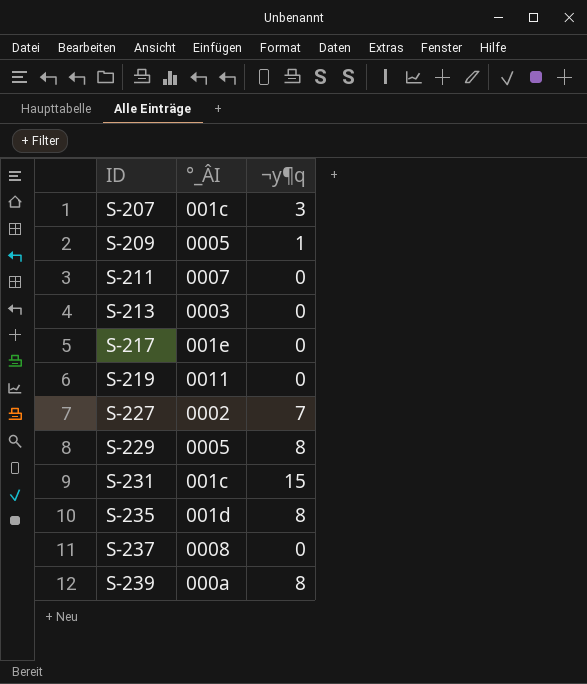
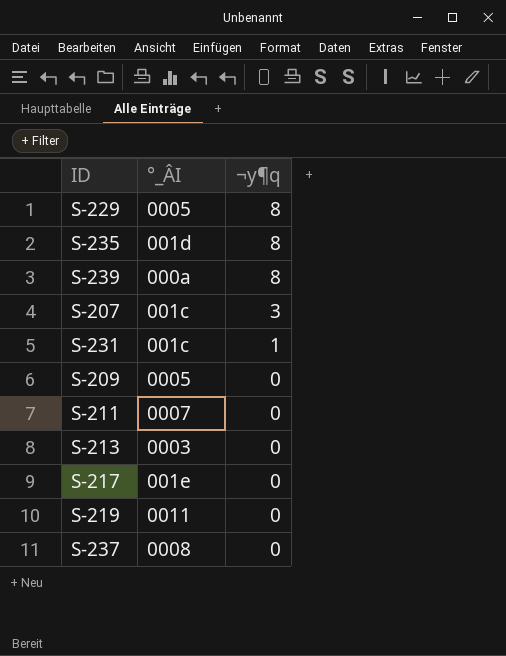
row order: ID ascending -> ¬y¶q descending
row S-227: 0002 | 7 -> none
S-231 | ¬y¶q: 15 -> 1
S-209 | ¬y¶q: 1 -> 0

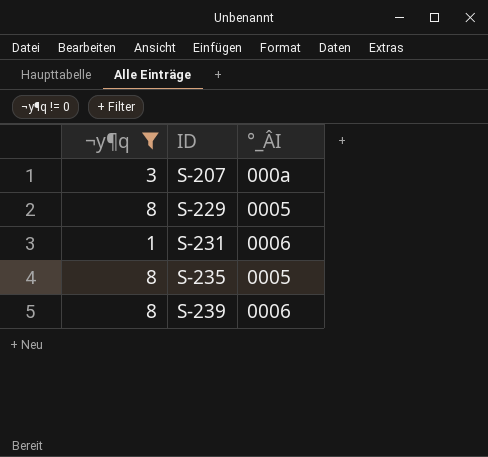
filter: none -> ¬y¶q != 0
row order: ¬y¶q descending -> ID ascending
column ¬y¶q | position: 3 -> 1
S-207 | °_ÂI: 001c -> 000a
S-231 | °_ÂI: 001c -> 0006
S-235 | °_ÂI: 001d -> 0005
S-239 | °_ÂI: 000a -> 0006

